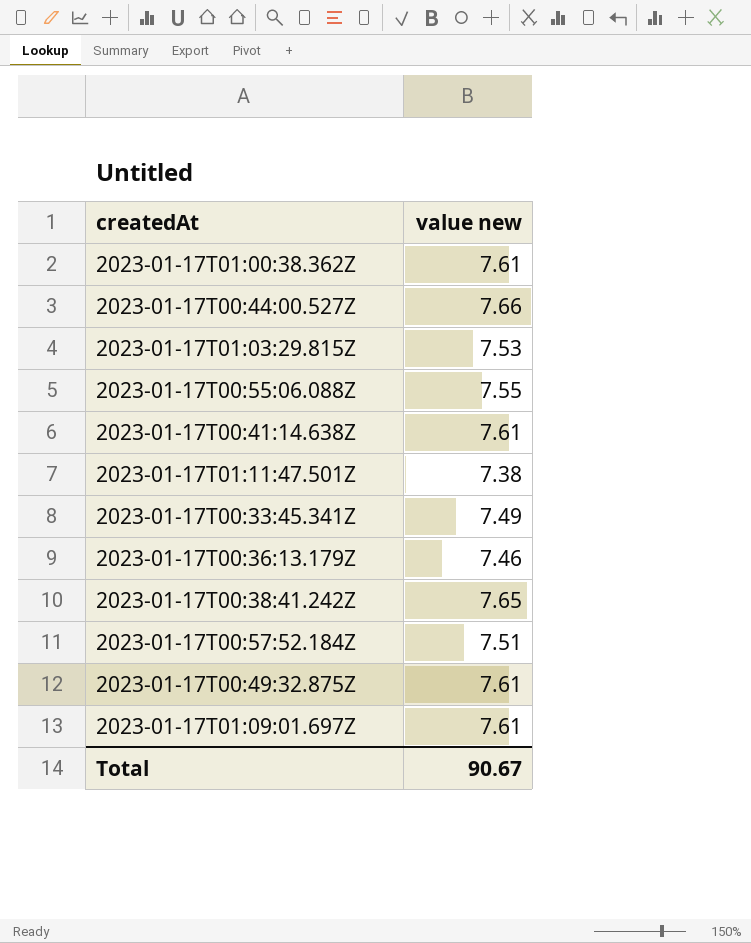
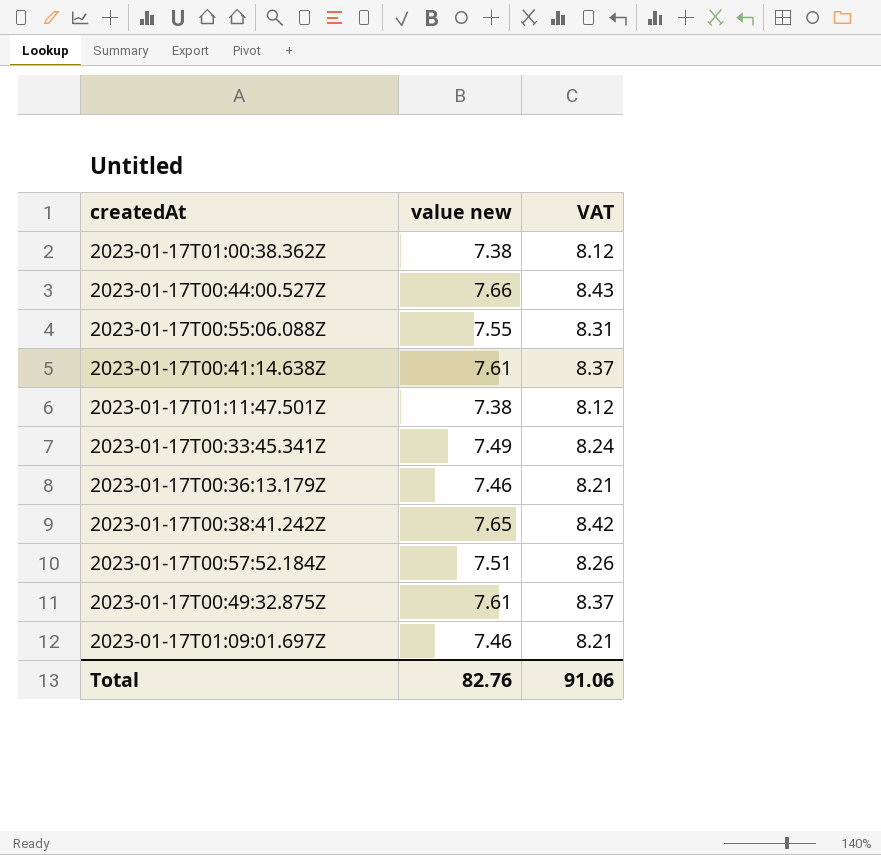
column VAT | formula: none -> [value new] * 1.1
row 2023-01-17T01:03:29.815Z: 7.53 -> none
2023-01-17T01:00:38.362Z | value new: 7.61 -> 7.38
2023-01-17T01:09:01.697Z | value new: 7.61 -> 7.46
Total | value new: 90.67 -> 82.76

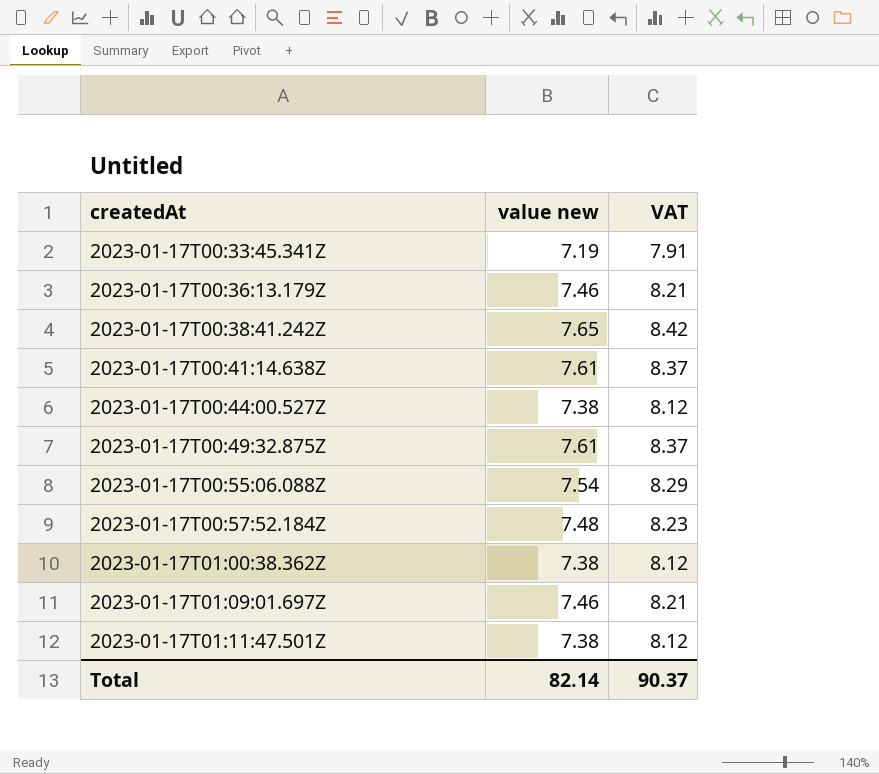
row order: none -> createdAt ascending
2023-01-17T00:33:45.341Z | value new: 7.49 -> 7.19
2023-01-17T00:33:45.341Z | VAT: 8.24 -> 7.91
2023-01-17T00:44:00.527Z | value new: 7.66 -> 7.38
2023-01-17T00:44:00.527Z | VAT: 8.43 -> 8.12
2023-01-17T00:55:06.088Z | value new: 7.55 -> 7.54
2023-01-17T00:55:06.088Z | VAT: 8.31 -> 8.29
2023-01-17T00:57:52.184Z | value new: 7.51 -> 7.48
2023-01-17T00:57:52.184Z | VAT: 8.26 -> 8.23
Total | value new: 82.76 -> 82.14
Total | VAT: 91.06 -> 90.37

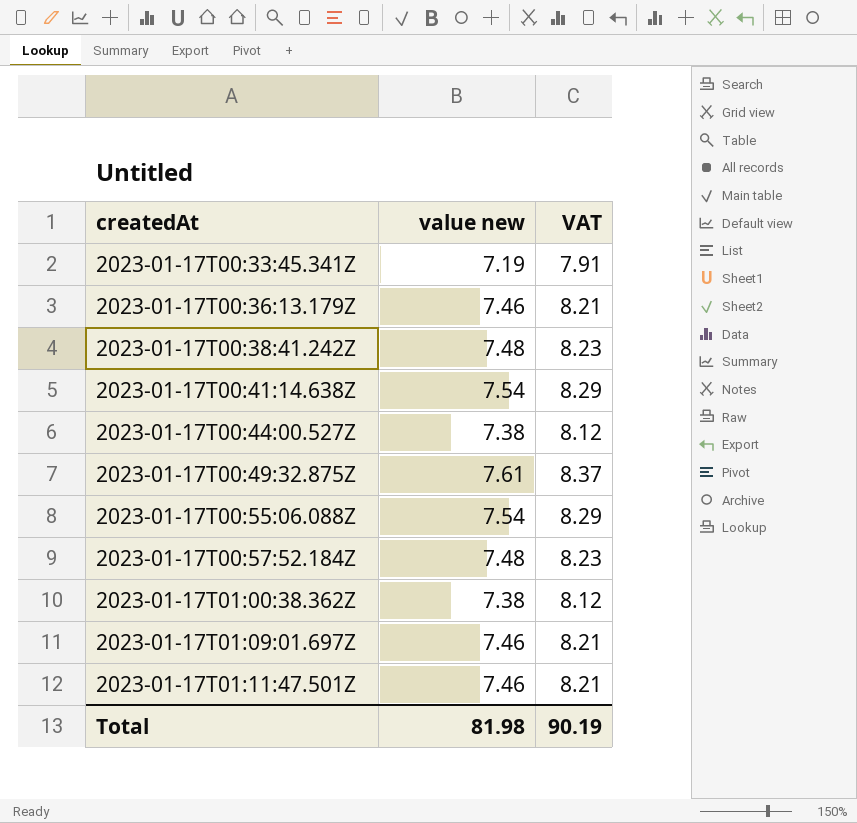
2023-01-17T00:38:41.242Z | value new: 7.65 -> 7.48
2023-01-17T00:38:41.242Z | VAT: 8.42 -> 8.23
2023-01-17T00:41:14.638Z | value new: 7.61 -> 7.54
2023-01-17T00:41:14.638Z | VAT: 8.37 -> 8.29
2023-01-17T01:11:47.501Z | value new: 7.38 -> 7.46
2023-01-17T01:11:47.501Z | VAT: 8.12 -> 8.21
Total | value new: 82.14 -> 81.98
Total | VAT: 90.37 -> 90.19

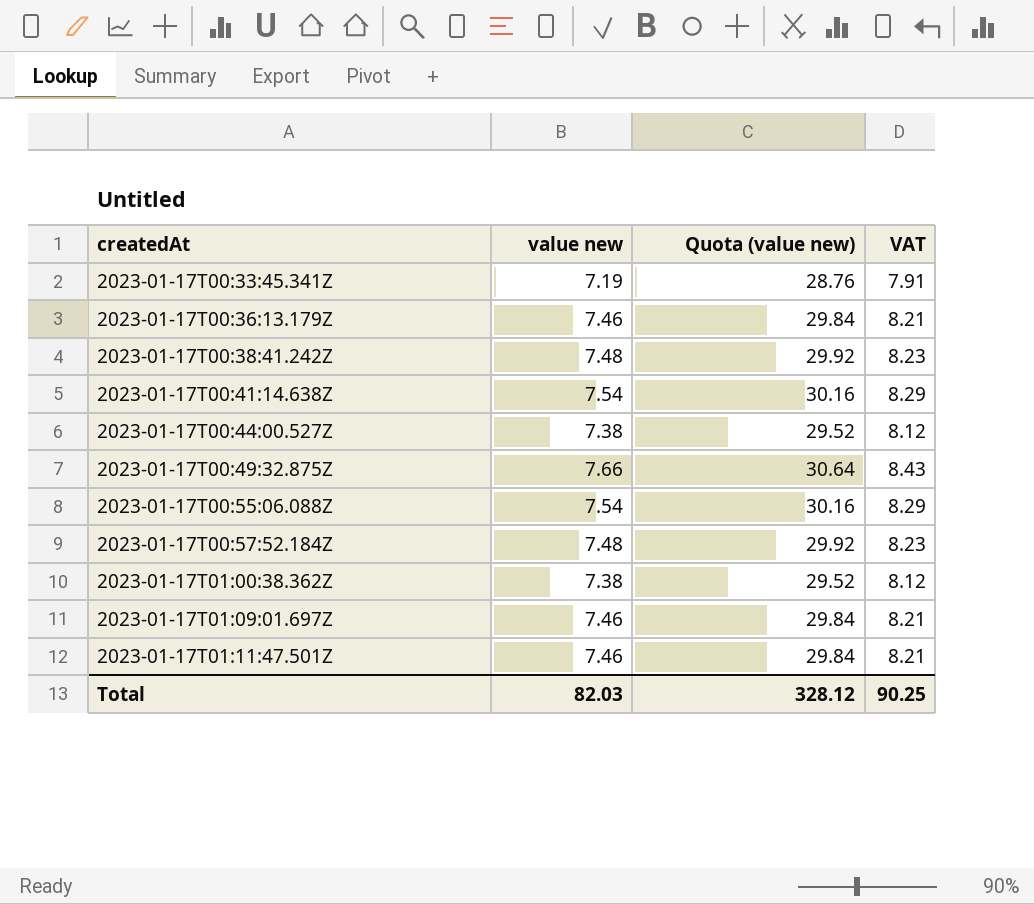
column Quota (value new) | formula: none -> [value new] * 4
2023-01-17T00:49:32.875Z | value new: 7.61 -> 7.66
2023-01-17T00:49:32.875Z | VAT: 8.37 -> 8.43
Total | value new: 81.98 -> 82.03
Total | VAT: 90.19 -> 90.25

